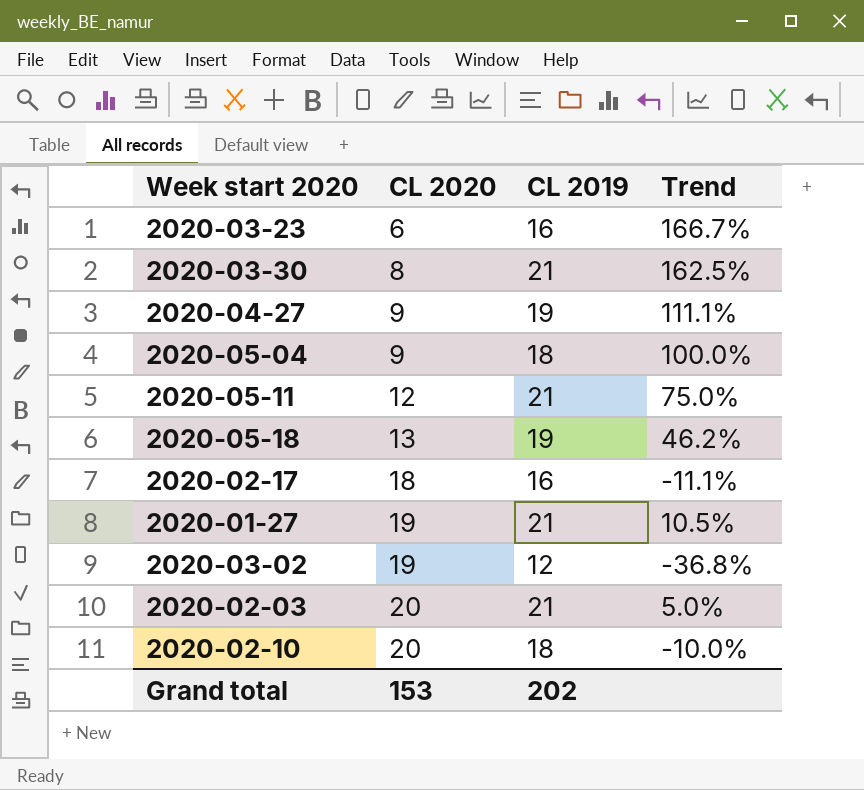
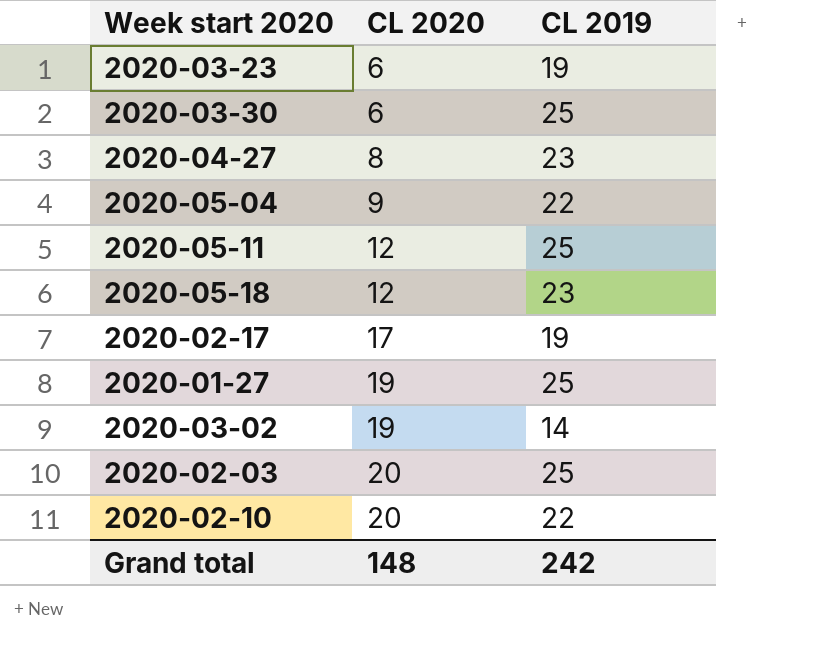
column Trend | formula: ([CL 2019] - [CL 2020]) / [CL 2020] -> none
2020-03-23 | CL 2019: 16 -> 19
2020-03-30 | CL 2020: 8 -> 6
2020-03-30 | CL 2019: 21 -> 25
2020-04-27 | CL 2020: 9 -> 8
2020-04-27 | CL 2019: 19 -> 23
2020-05-04 | CL 2019: 18 -> 22
2020-05-11 | CL 2019: 21 -> 25
2020-05-18 | CL 2020: 13 -> 12
2020-05-18 | CL 2019: 19 -> 23
2020-02-17 | CL 2020: 18 -> 17
2020-02-17 | CL 2019: 16 -> 19
2020-01-27 | CL 2019: 21 -> 25
2020-03-02 | CL 2019: 12 -> 14
2020-02-03 | CL 2019: 21 -> 25
2020-02-10 | CL 2019: 18 -> 22
Grand total | CL 2020: 153 -> 148
Grand total | CL 2019: 202 -> 242

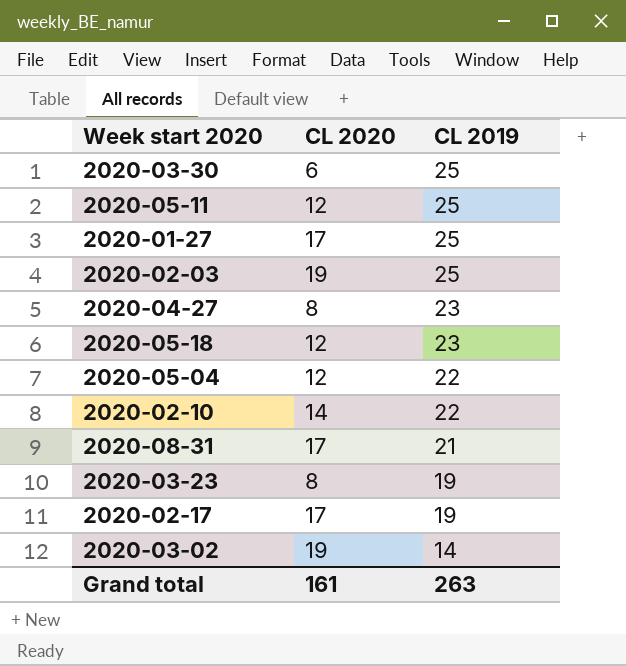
row order: CL 2020 ascending -> CL 2019 descending
2020-01-27 | CL 2020: 19 -> 17
2020-02-03 | CL 2020: 20 -> 19
2020-05-04 | CL 2020: 9 -> 12
2020-02-10 | CL 2020: 20 -> 14
row 2020-08-31: none -> 17 | 21
2020-03-23 | CL 2020: 6 -> 8
Grand total | CL 2020: 148 -> 161
Grand total | CL 2019: 242 -> 263

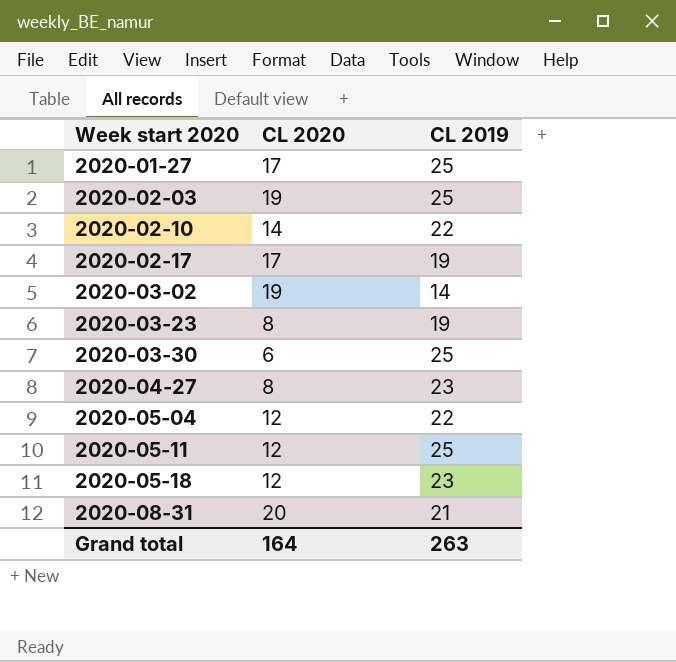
row order: CL 2019 descending -> Week start 2020 ascending
2020-08-31 | CL 2020: 17 -> 20
Grand total | CL 2020: 161 -> 164

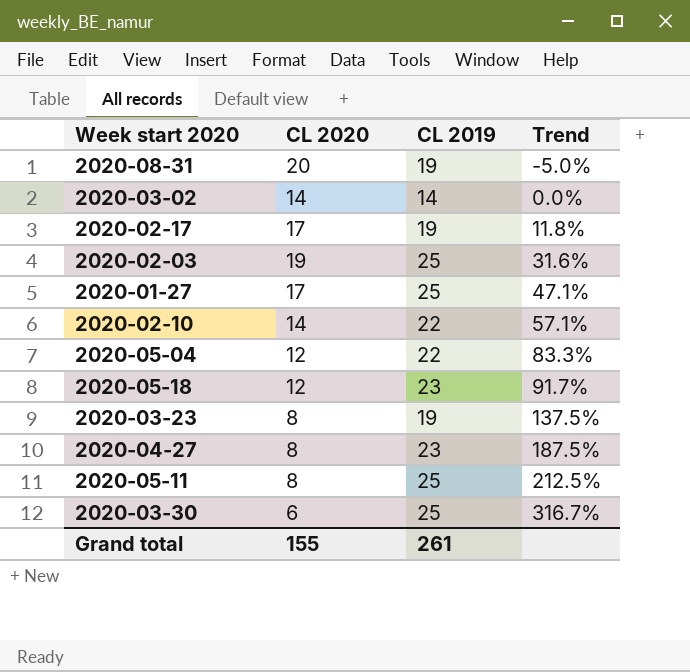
row order: Week start 2020 ascending -> Trend ascending
column Trend | formula: none -> ([CL 2019] - [CL 2020]) / [CL 2020]
2020-08-31 | CL 2019: 21 -> 19
2020-03-02 | CL 2020: 19 -> 14
2020-05-11 | CL 2020: 12 -> 8
Grand total | CL 2020: 164 -> 155
Grand total | CL 2019: 263 -> 261

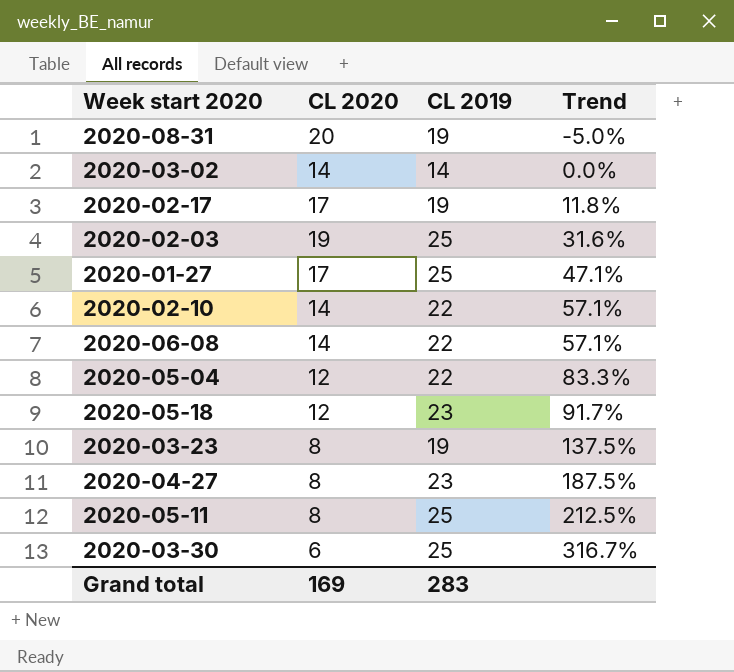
row 2020-06-08: none -> 14 | 22 | 57.1%
Grand total | CL 2020: 155 -> 169
Grand total | CL 2019: 261 -> 283

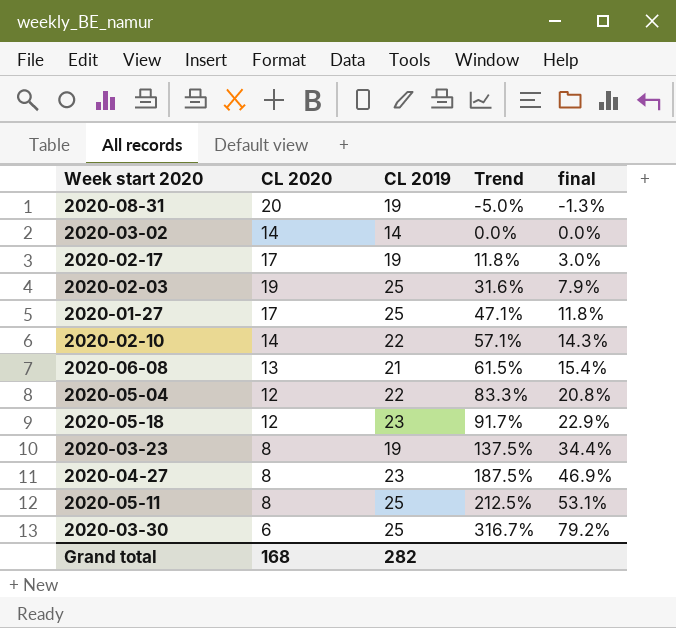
column final | formula: none -> [Trend] * 0.25
2020-06-08 | CL 2020: 14 -> 13
2020-06-08 | CL 2019: 22 -> 21
2020-06-08 | Trend: 57.1% -> 61.5%
Grand total | CL 2020: 169 -> 168
Grand total | CL 2019: 283 -> 282

